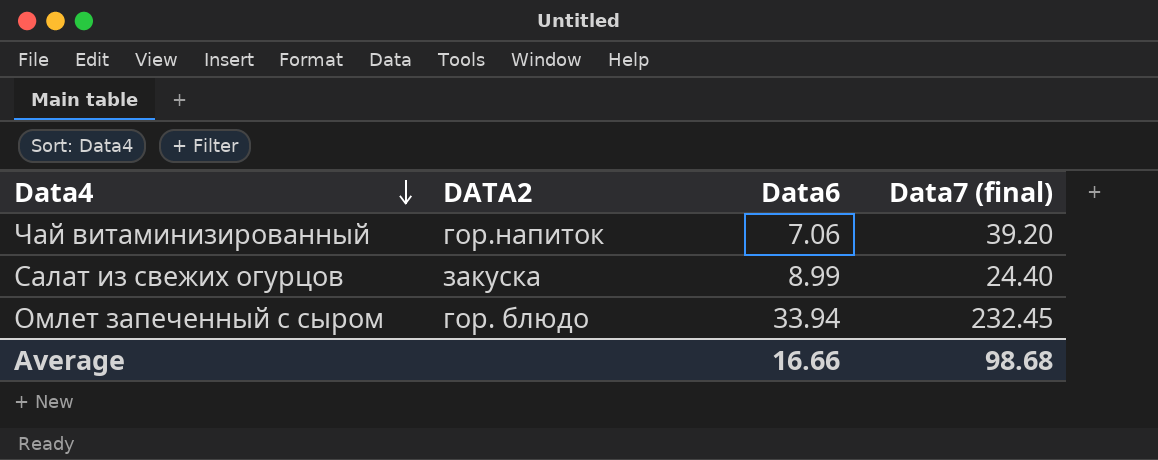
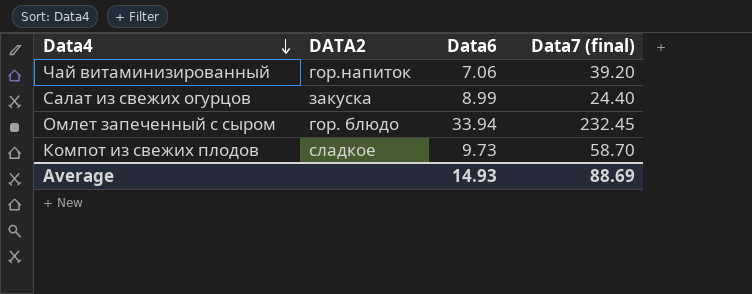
row Компот из свежих плодов: none -> сладкое | 9.73 | 58.70
Average | Data6: 16.66 -> 14.93
Average | Data7 (final): 98.68 -> 88.69

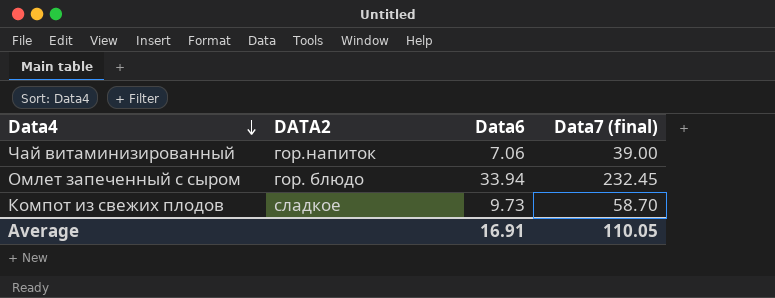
row Салат из свежих огурцов: закуска | 8.99 | 24.40 -> none
Чай витаминизированный | Data7 (final): 39.20 -> 39.00
Average | Data6: 14.93 -> 16.91
Average | Data7 (final): 88.69 -> 110.05

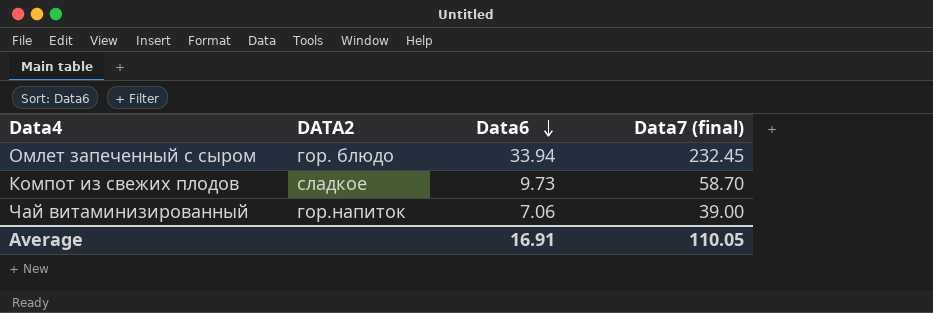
row order: Data4 descending -> Data6 descending

